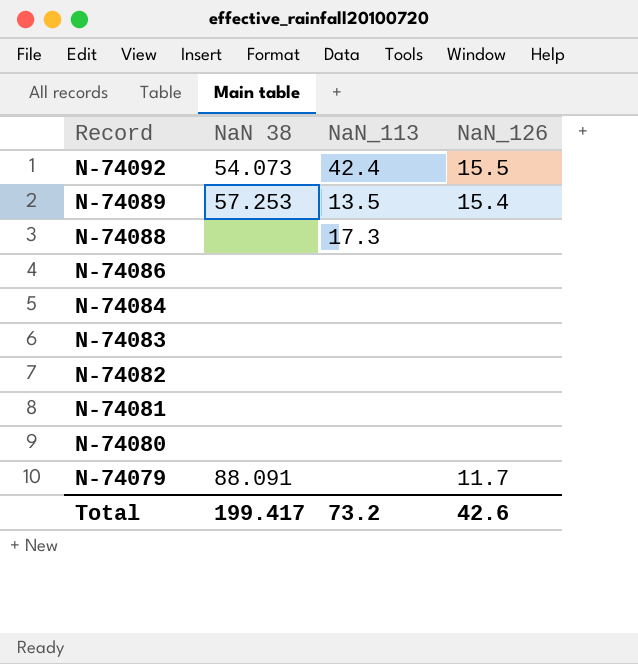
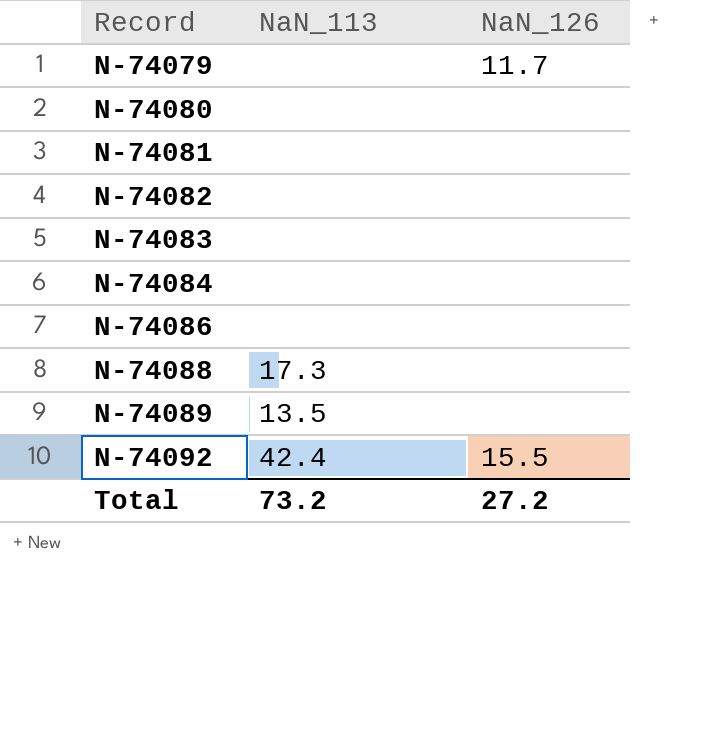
row order: Record descending -> Record ascending
column NaN 38 | position: 2 -> none
N-74089 | NaN_126: 15.4 -> none
Total | NaN_126: 42.6 -> 27.2

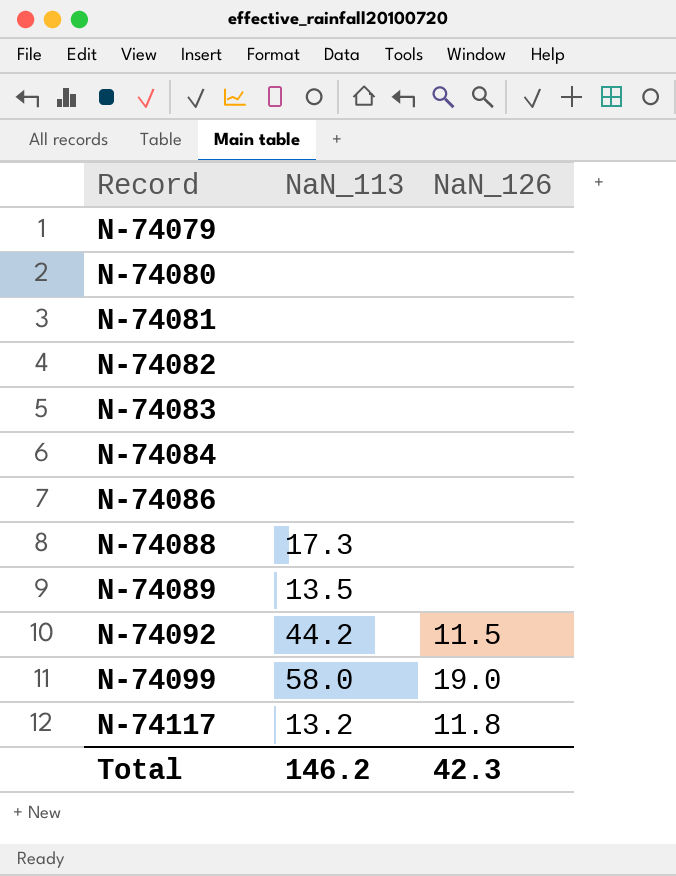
N-74079 | NaN_126: 11.7 -> none
N-74092 | NaN_113: 42.4 -> 44.2
N-74092 | NaN_126: 15.5 -> 11.5
row N-74099: none -> 58.0 | 19.0
row N-74117: none -> 13.2 | 11.8
Total | NaN_113: 73.2 -> 146.2
Total | NaN_126: 27.2 -> 42.3

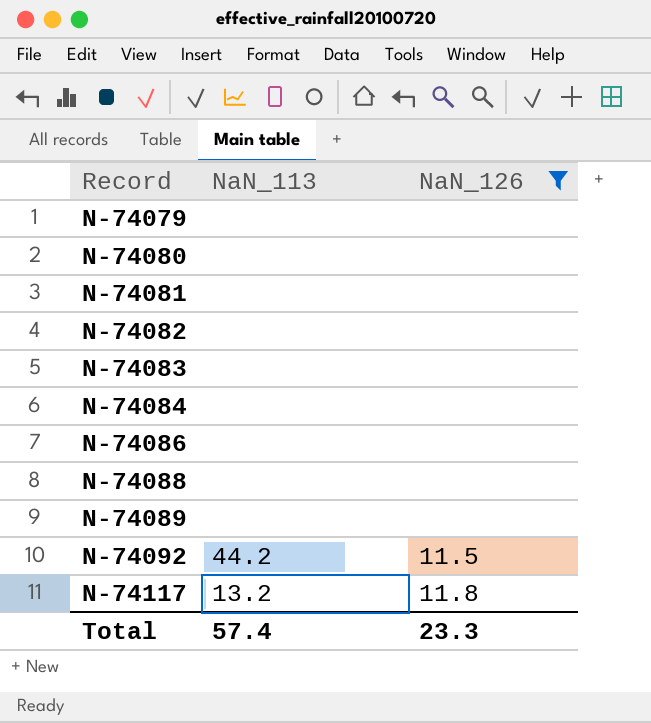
filter: none -> NaN_126 != 19.0
N-74088 | NaN_113: 17.3 -> none
N-74089 | NaN_113: 13.5 -> none
Total | NaN_113: 146.2 -> 57.4
Total | NaN_126: 42.3 -> 23.3

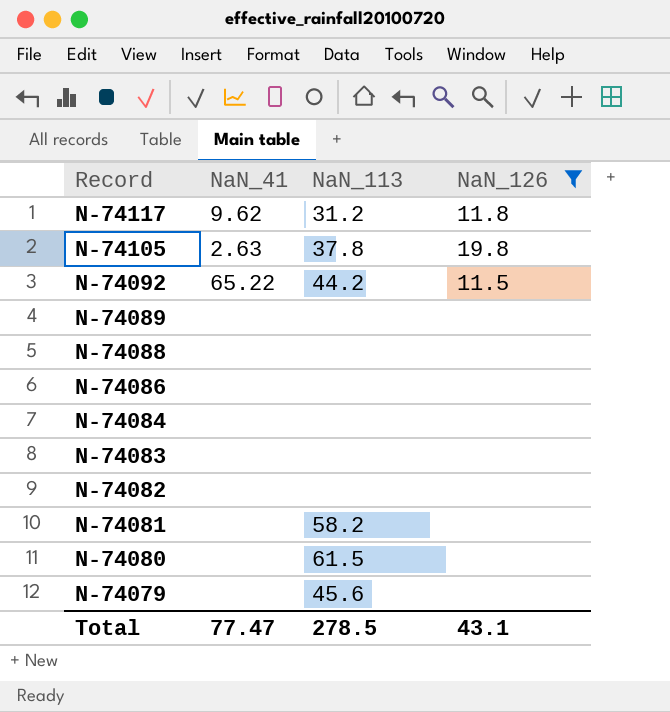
row order: Record ascending -> Record descending
column NaN_41 | position: none -> 2
N-74117 | NaN_113: 13.2 -> 31.2
row N-74105: none -> 2.63 | 37.8 | 19.8
N-74081 | NaN_113: none -> 58.2
N-74080 | NaN_113: none -> 61.5
N-74079 | NaN_113: none -> 45.6
Total | NaN_113: 57.4 -> 278.5
Total | NaN_126: 23.3 -> 43.1

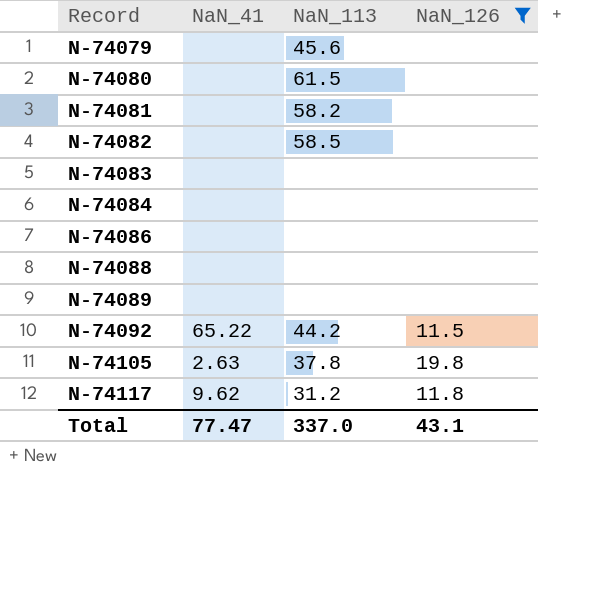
row order: Record descending -> Record ascending
N-74082 | NaN_113: none -> 58.5
Total | NaN_113: 278.5 -> 337.0

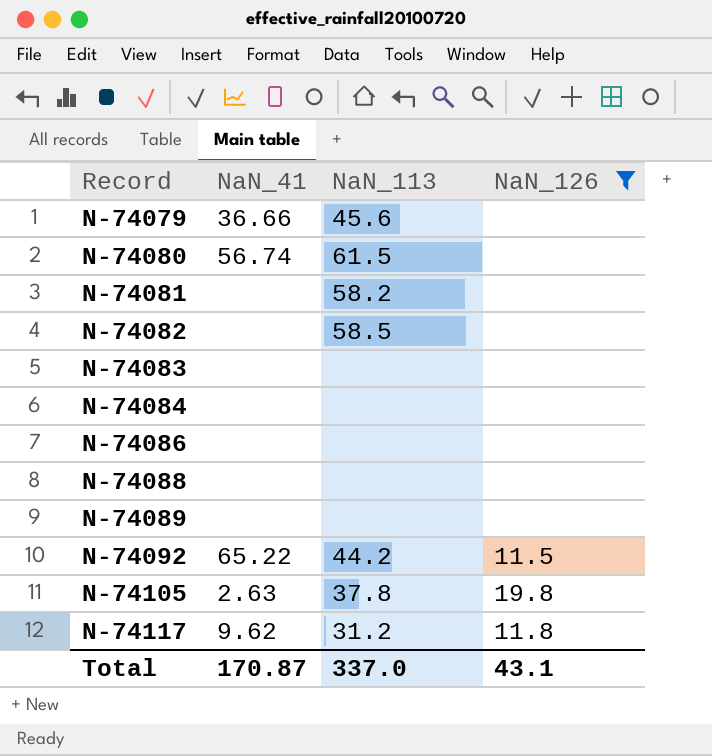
N-74079 | NaN_41: none -> 36.66
N-74080 | NaN_41: none -> 56.74
Total | NaN_41: 77.47 -> 170.87

